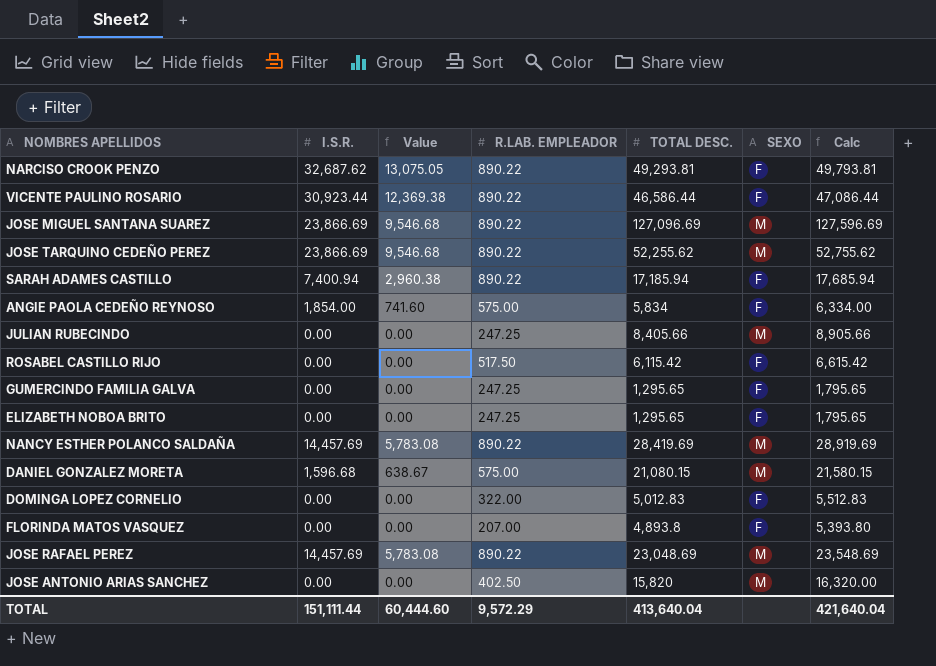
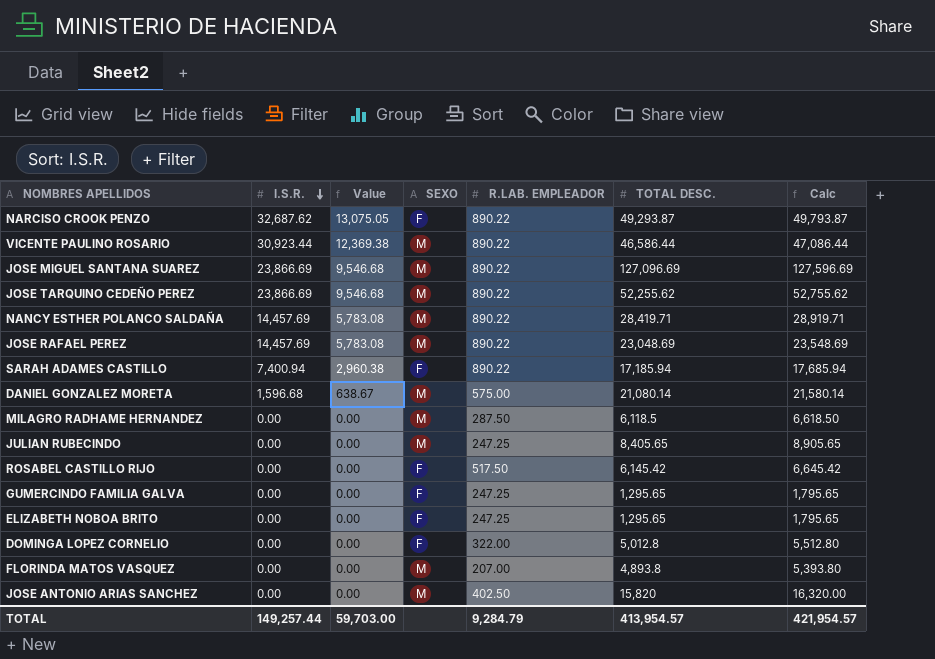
row order: none -> I.S.R. descending
column SEXO | position: 6 -> 4
row ANGIE PAOLA CEDEÑO REYNOSO: 1,854.00 | 741.60 | 575.00 | 5,834 | F | 6,334.00 -> none
NARCISO CROOK PENZO | TOTAL DESC.: 49,293.81 -> 49,293.87
NARCISO CROOK PENZO | Calc: 49,793.81 -> 49,793.87
VICENTE PAULINO ROSARIO | SEXO: F -> M
NANCY ESTHER POLANCO SALDAÑA | TOTAL DESC.: 28,419.69 -> 28,419.71
NANCY ESTHER POLANCO SALDAÑA | Calc: 28,919.69 -> 28,919.71
DANIEL GONZALEZ MORETA | TOTAL DESC.: 21,080.15 -> 21,080.14
DANIEL GONZALEZ MORETA | Calc: 21,580.15 -> 21,580.14
row MILAGRO RADHAME HERNANDEZ: none -> 0.00 | 0.00 | M | 287.50 | 6,118.5 | 6,618.50
JULIAN RUBECINDO | TOTAL DESC.: 8,405.66 -> 8,405.65
JULIAN RUBECINDO | Calc: 8,905.66 -> 8,905.65
ROSABEL CASTILLO RIJO | TOTAL DESC.: 6,115.42 -> 6,145.42
ROSABEL CASTILLO RIJO | Calc: 6,615.42 -> 6,645.42
DOMINGA LOPEZ CORNELIO | TOTAL DESC.: 5,012.83 -> 5,012.8
DOMINGA LOPEZ CORNELIO | Calc: 5,512.83 -> 5,512.80
FLORINDA MATOS VASQUEZ | SEXO: F -> M
TOTAL | I.S.R.: 151,111.44 -> 149,257.44
TOTAL | Value: 60,444.60 -> 59,703.00
TOTAL | R.LAB. EMPLEADOR: 9,572.29 -> 9,284.79
TOTAL | TOTAL DESC.: 413,640.04 -> 413,954.57
TOTAL | Calc: 421,640.04 -> 421,954.57

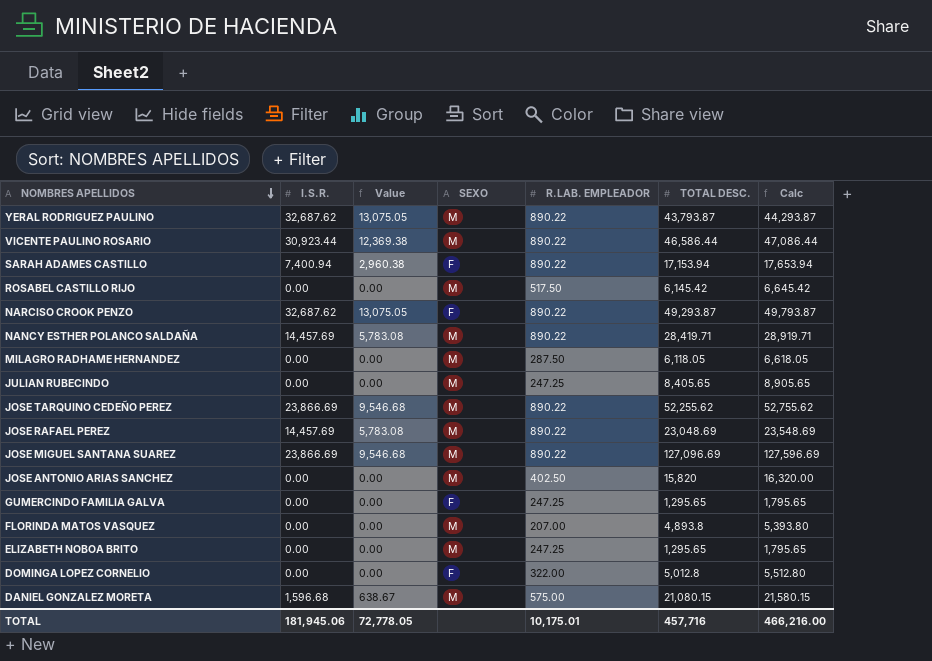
row order: I.S.R. descending -> NOMBRES APELLIDOS descending
row YERAL RODRIGUEZ PAULINO: none -> 32,687.62 | 13,075.05 | M | 890.22 | 43,793.87 | 44,293.87
SARAH ADAMES CASTILLO | TOTAL DESC.: 17,185.94 -> 17,153.94
SARAH ADAMES CASTILLO | Calc: 17,685.94 -> 17,653.94
ROSABEL CASTILLO RIJO | SEXO: F -> M
MILAGRO RADHAME HERNANDEZ | TOTAL DESC.: 6,118.5 -> 6,118.05
MILAGRO RADHAME HERNANDEZ | Calc: 6,618.50 -> 6,618.05
ELIZABETH NOBOA BRITO | SEXO: F -> M
DANIEL GONZALEZ MORETA | TOTAL DESC.: 21,080.14 -> 21,080.15
DANIEL GONZALEZ MORETA | Calc: 21,580.14 -> 21,580.15
TOTAL | I.S.R.: 149,257.44 -> 181,945.06
TOTAL | Value: 59,703.00 -> 72,778.05
TOTAL | R.LAB. EMPLEADOR: 9,284.79 -> 10,175.01
TOTAL | TOTAL DESC.: 413,954.57 -> 457,716
TOTAL | Calc: 421,954.57 -> 466,216.00

